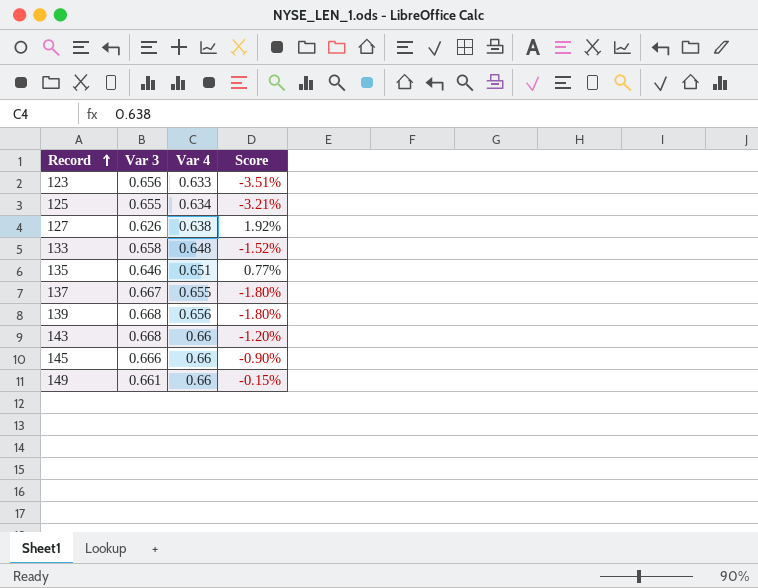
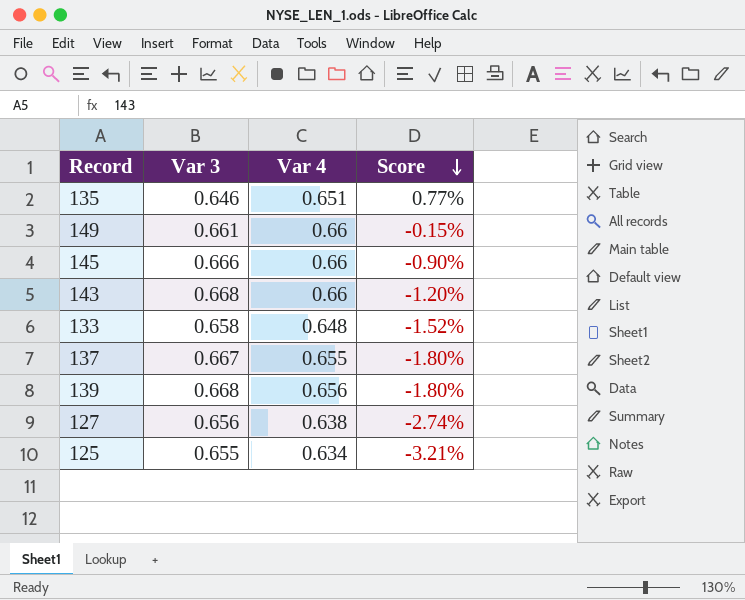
row order: Record ascending -> Score descending
row 123: 0.656 | 0.633 | -3.51% -> none
127 | Var 3: 0.626 -> 0.656
127 | Score: 1.92% -> -2.74%

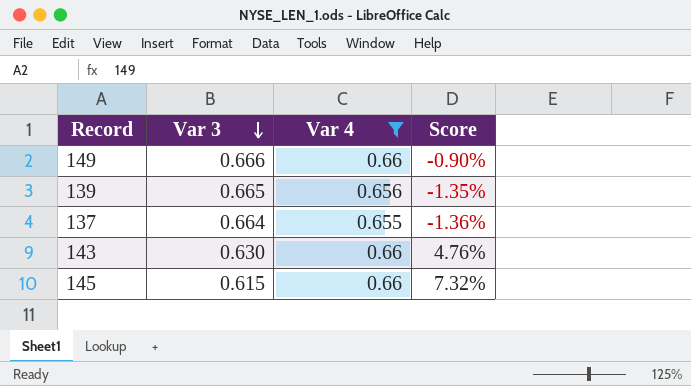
filter: none -> Var 4 >= 0.655
row order: Score descending -> Var 3 descending
149 | Var 3: 0.661 -> 0.666
149 | Score: -0.15% -> -0.90%
139 | Var 3: 0.668 -> 0.665
139 | Score: -1.80% -> -1.35%
137 | Var 3: 0.667 -> 0.664
137 | Score: -1.80% -> -1.36%
143 | Var 3: 0.668 -> 0.630
143 | Score: -1.20% -> 4.76%
145 | Var 3: 0.666 -> 0.615
145 | Score: -0.90% -> 7.32%

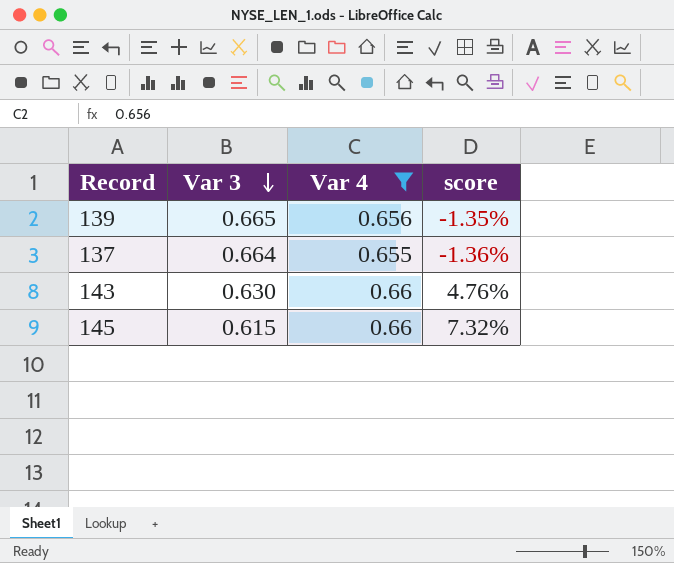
column name: Score -> score
row 149: 0.666 | 0.66 | -0.90% -> none

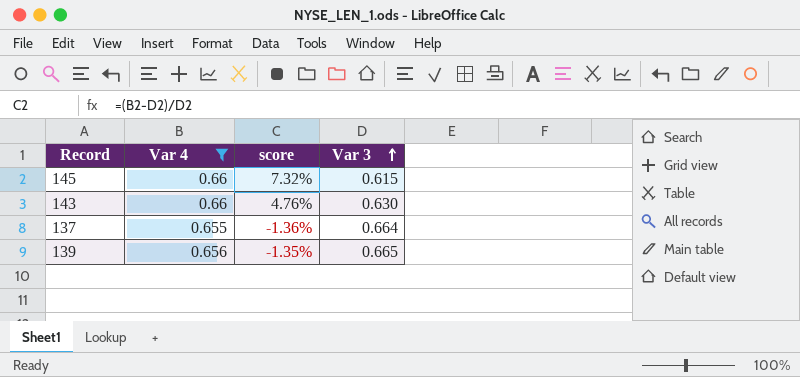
row order: Var 3 descending -> Var 3 ascending
column Var 3 | position: 2 -> 4

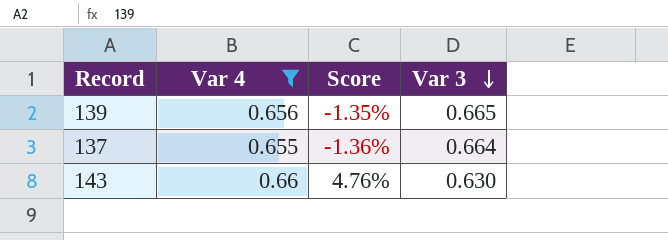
row order: Var 3 ascending -> Var 3 descending
column name: score -> Score
row 145: 0.66 | 7.32% | 0.615 -> none

